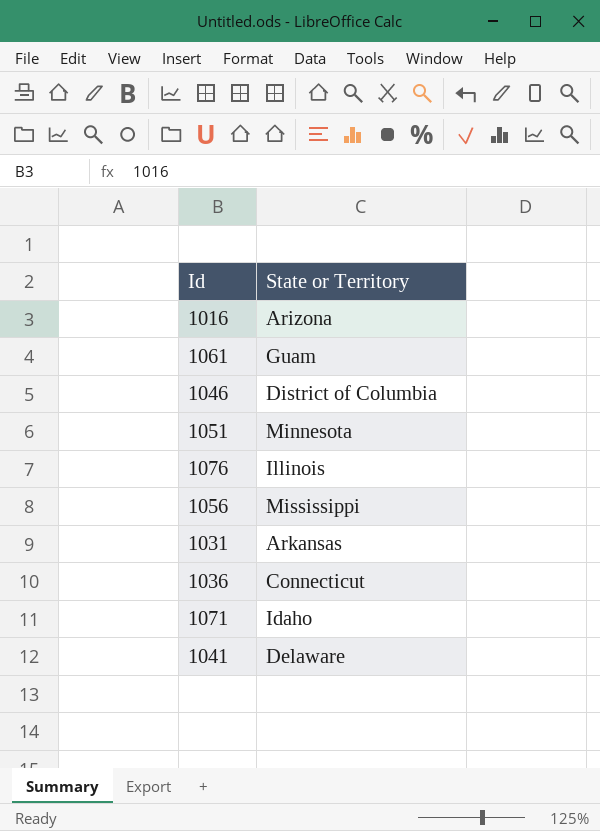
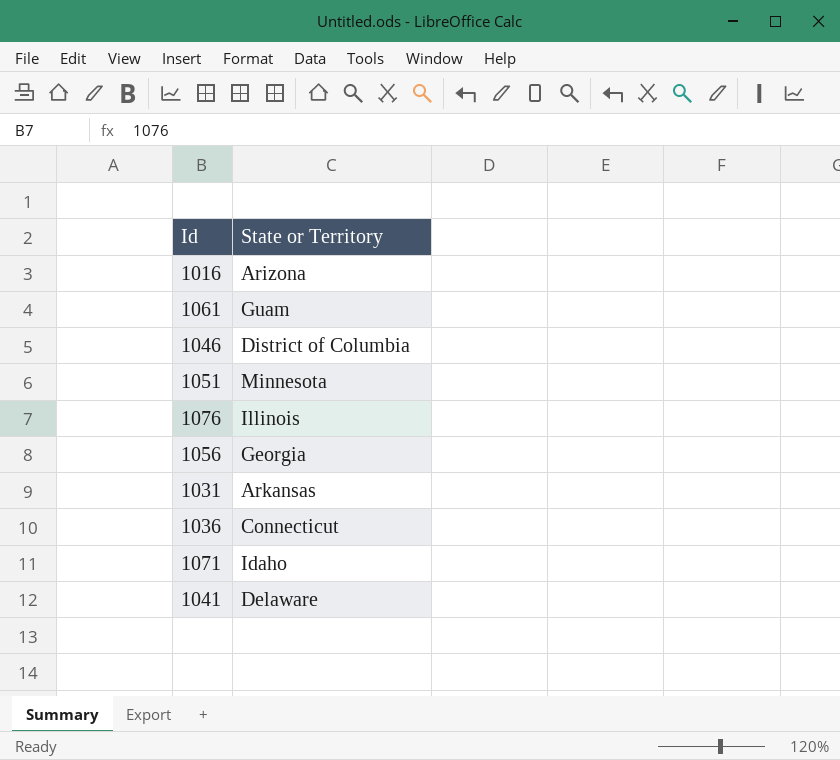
1056 | State or Territory: Mississippi -> Georgia

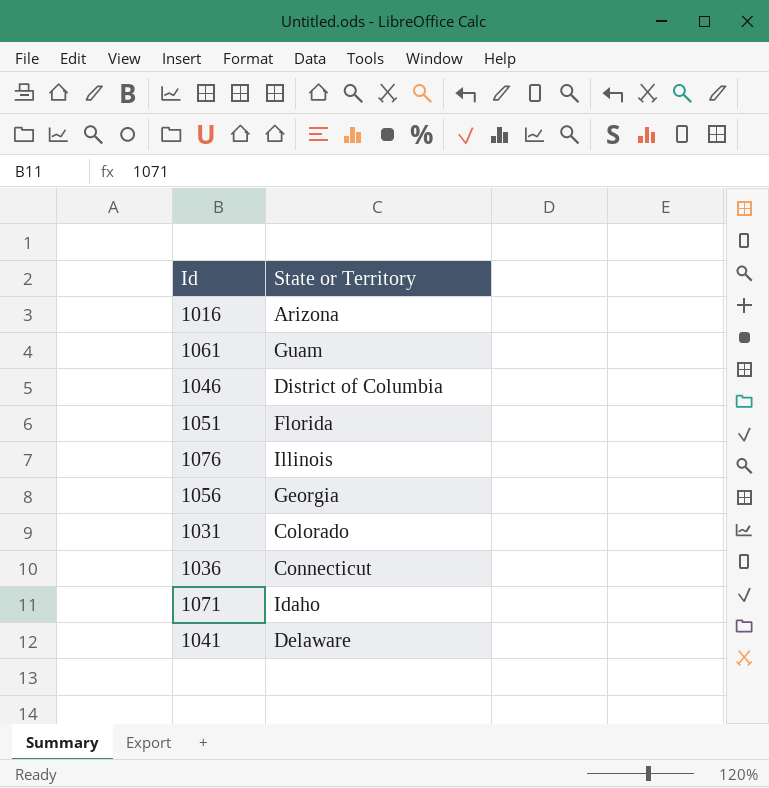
1051 | State or Territory: Minnesota -> Florida
1031 | State or Territory: Arkansas -> Colorado

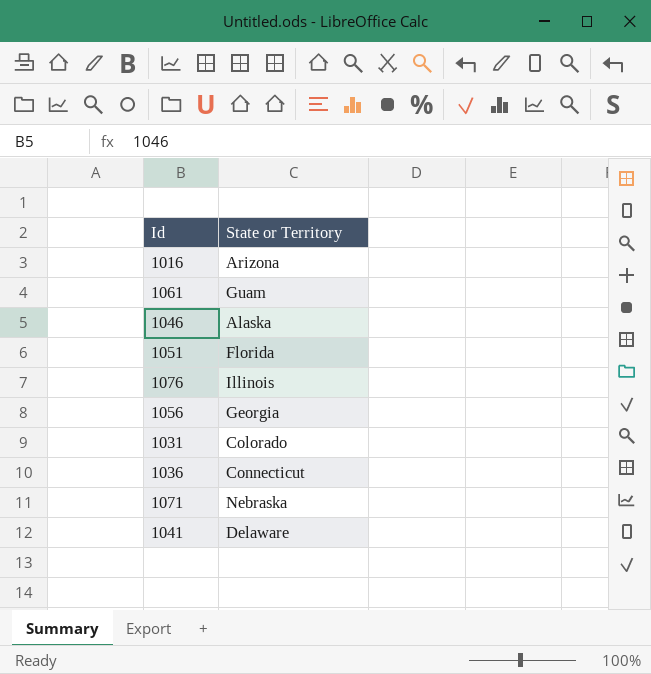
1046 | State or Territory: District of Columbia -> Alaska
1071 | State or Territory: Idaho -> Nebraska

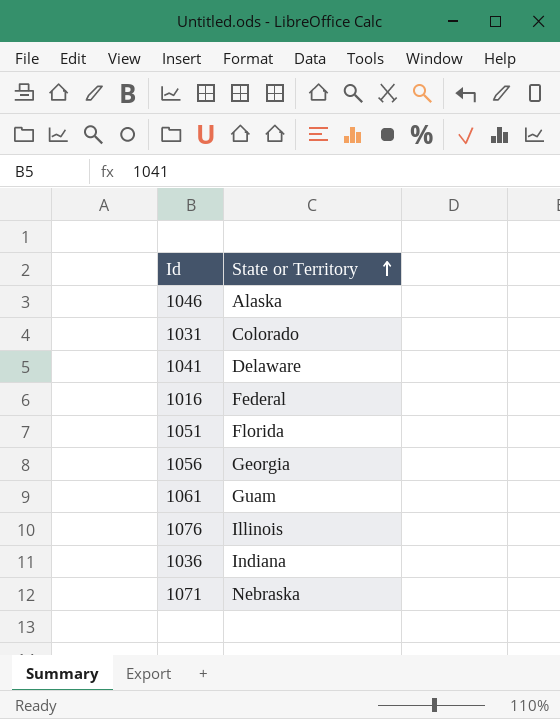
row order: none -> State or Territory ascending
1016 | State or Territory: Arizona -> Federal
1036 | State or Territory: Connecticut -> Indiana

